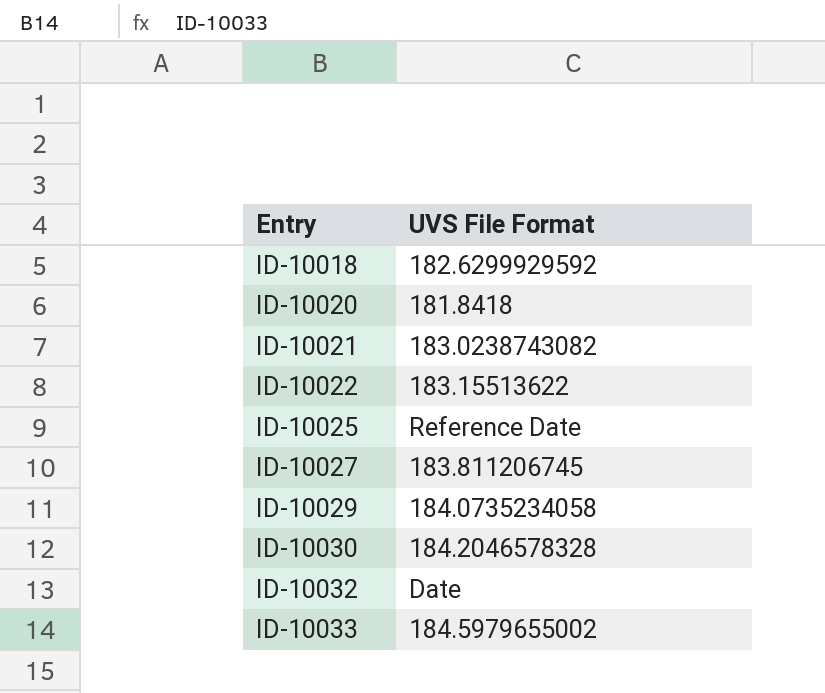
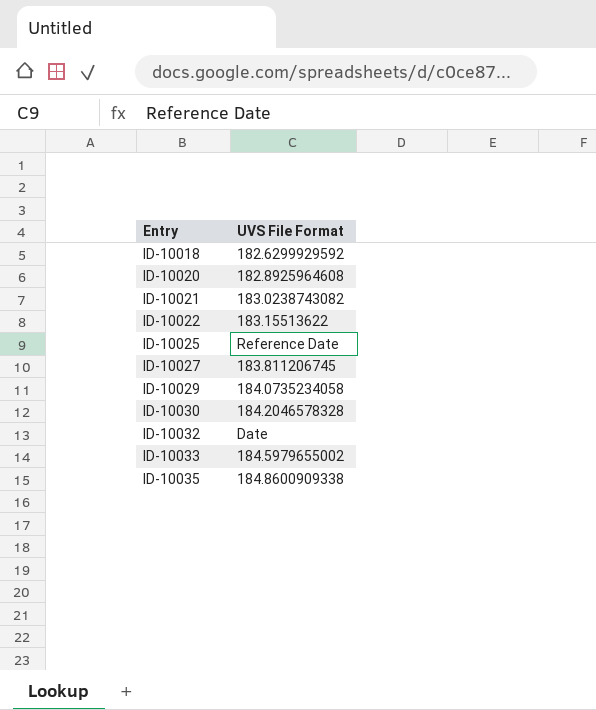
ID-10020 | UVS File Format: 181.8418 -> 182.8925964608
row ID-10035: none -> 184.8600909338

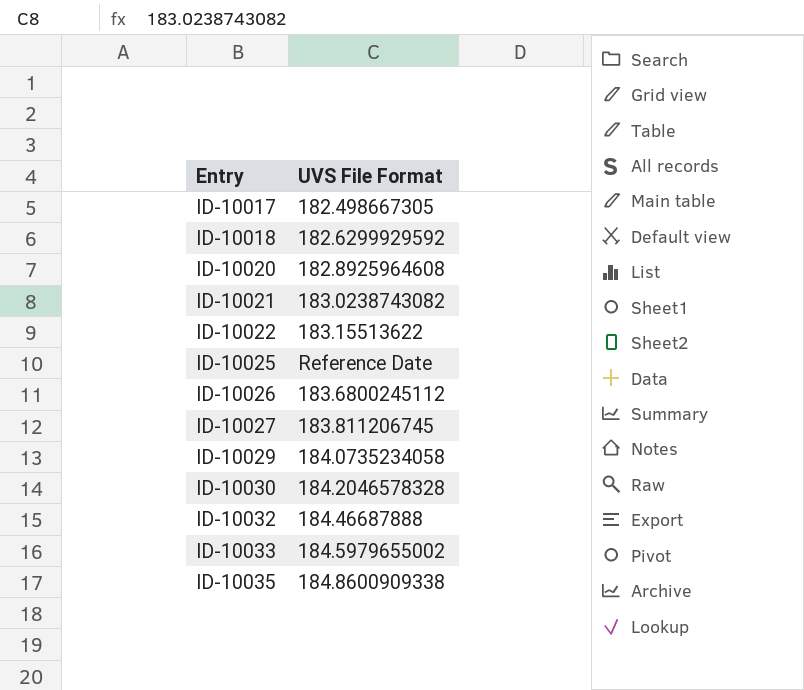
row ID-10017: none -> 182.498667305
row ID-10026: none -> 183.6800245112
ID-10032 | UVS File Format: Date -> 184.46687888

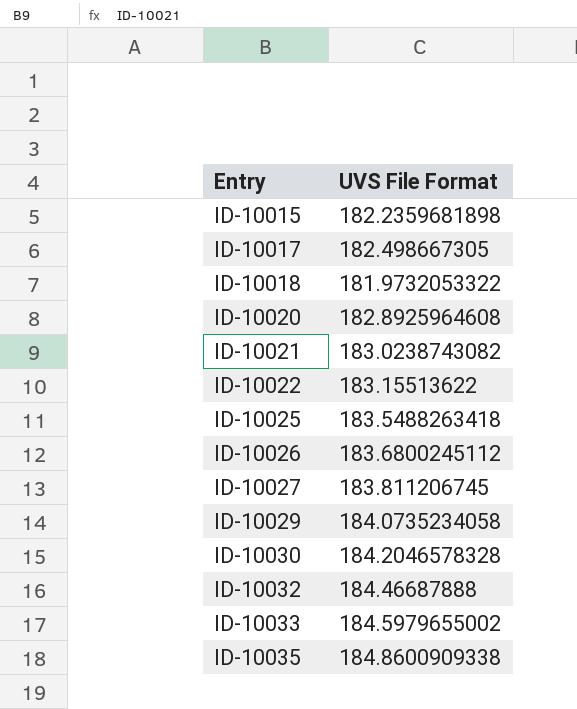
row ID-10015: none -> 182.2359681898
ID-10018 | UVS File Format: 182.6299929592 -> 181.9732053322
ID-10025 | UVS File Format: Reference Date -> 183.5488263418

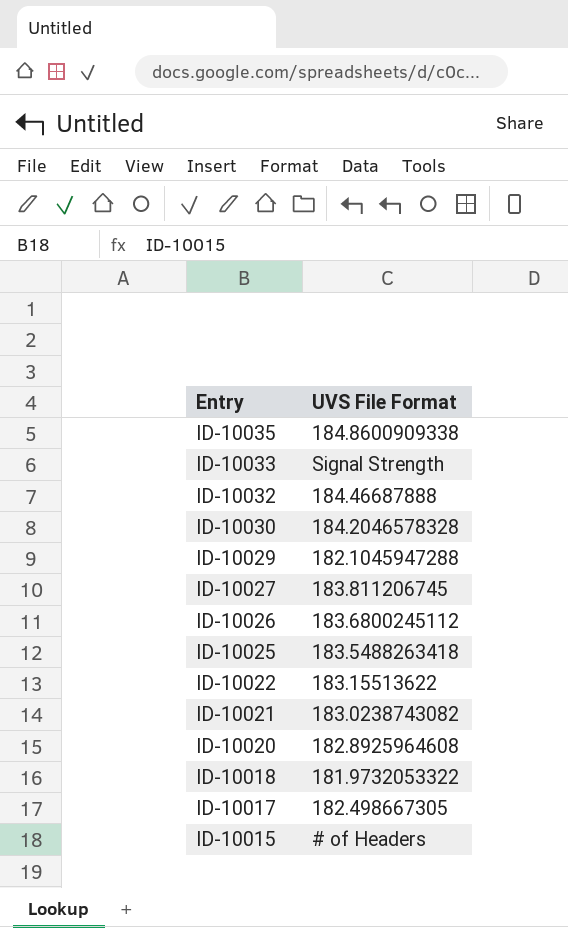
row order: Entry ascending -> Entry descending
ID-10033 | UVS File Format: 184.5979655002 -> Signal Strength
ID-10029 | UVS File Format: 184.0735234058 -> 182.1045947288
ID-10015 | UVS File Format: 182.2359681898 -> # of Headers

